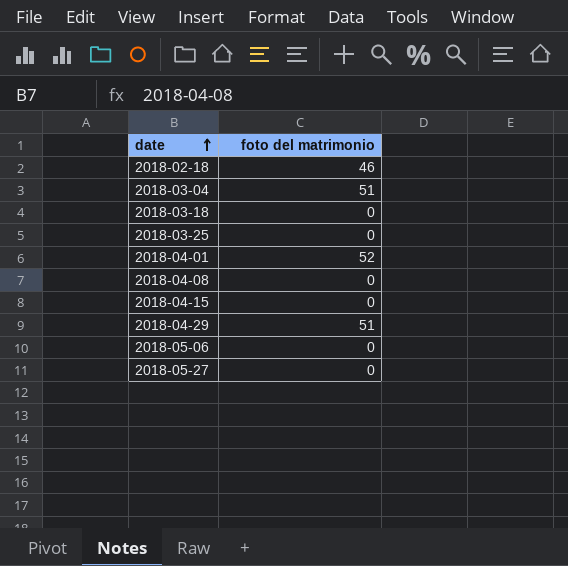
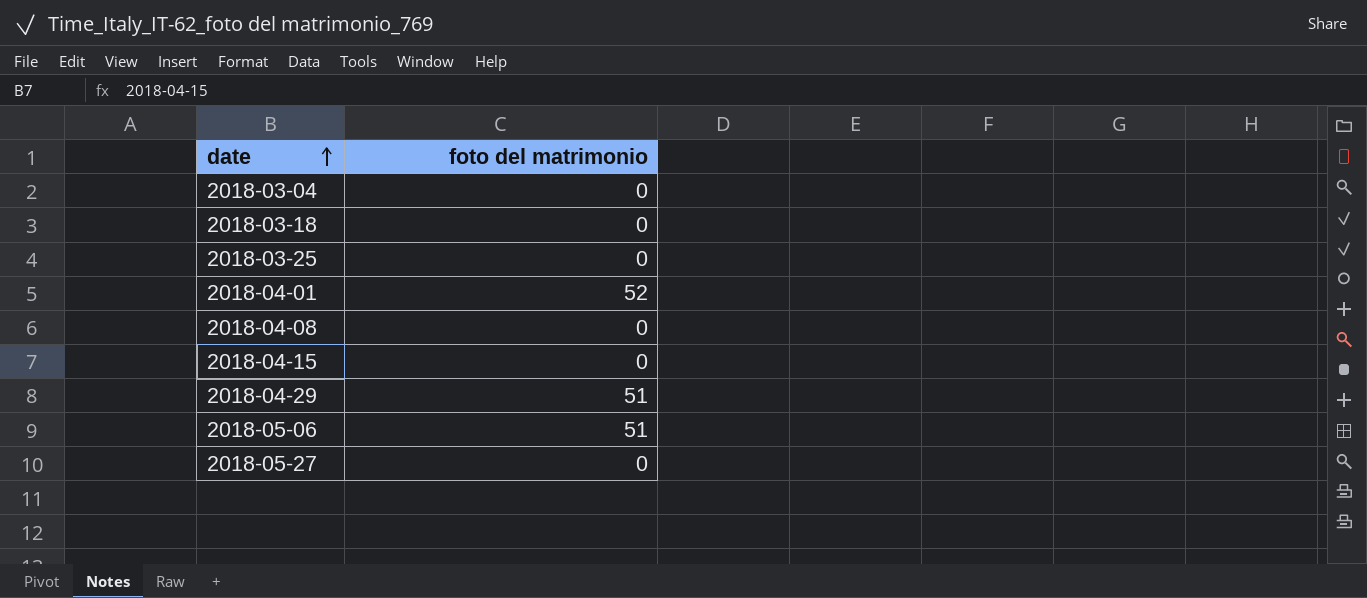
row 2018-02-18: 46 -> none
2018-03-04 | foto del matrimonio: 51 -> 0
2018-05-06 | foto del matrimonio: 0 -> 51

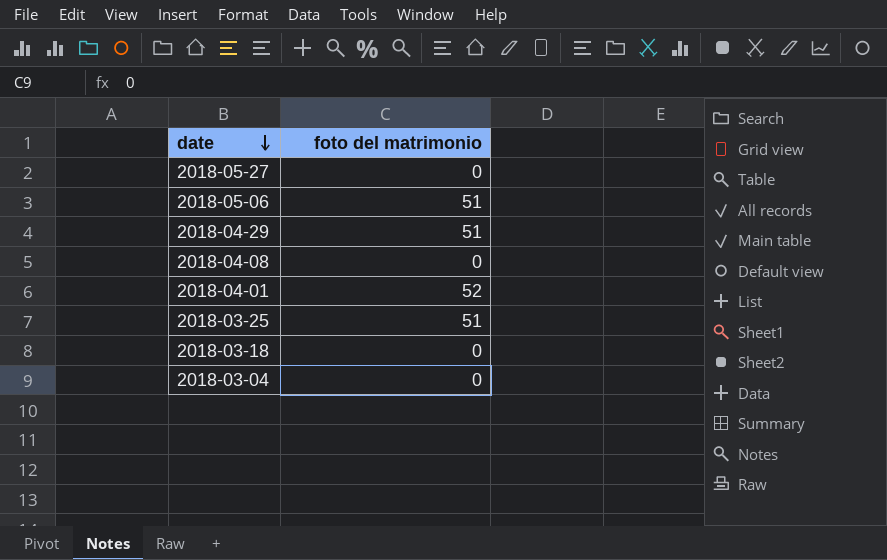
row order: date ascending -> date descending
row 2018-04-15: 0 -> none
2018-03-25 | foto del matrimonio: 0 -> 51

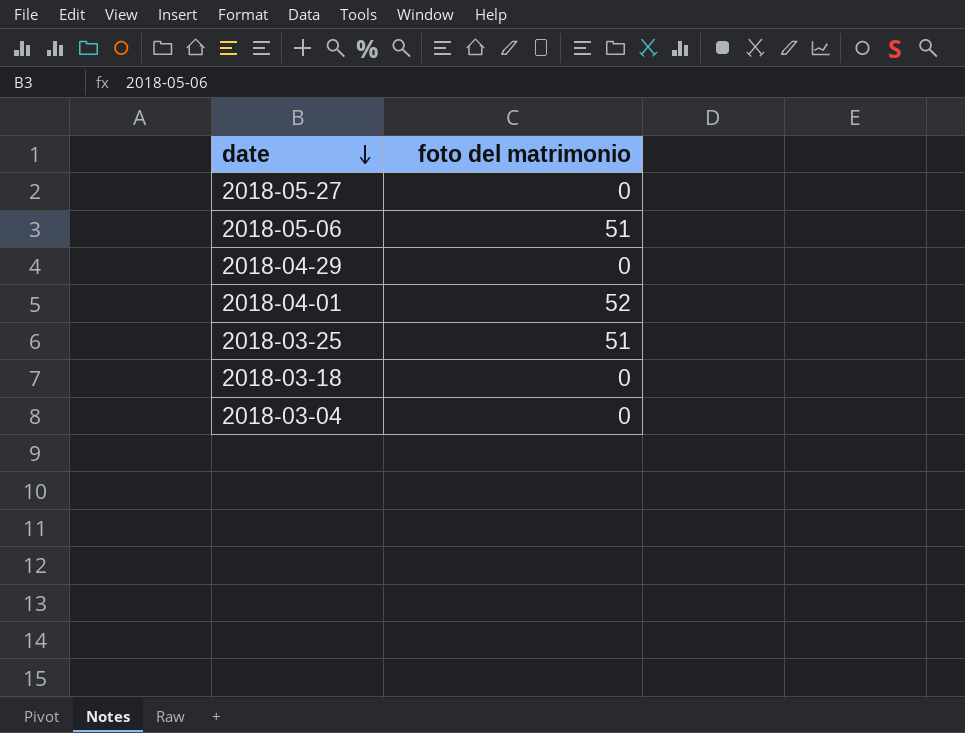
row 2018-04-08: 0 -> none
2018-04-29 | foto del matrimonio: 51 -> 0

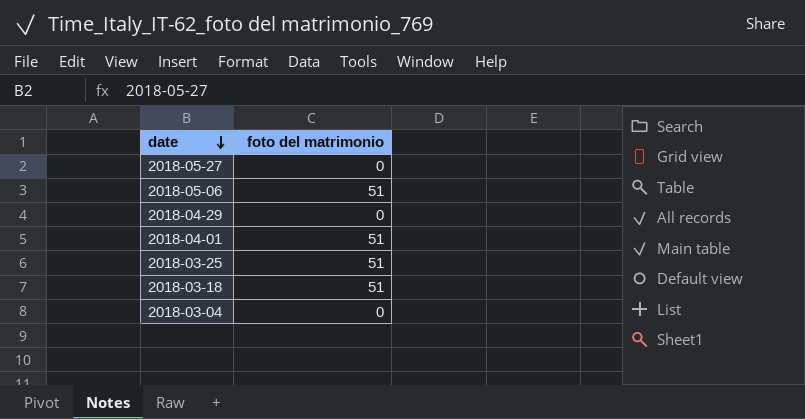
2018-04-01 | foto del matrimonio: 52 -> 51
2018-03-18 | foto del matrimonio: 0 -> 51

